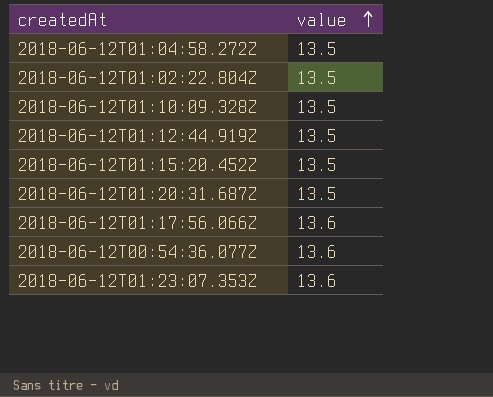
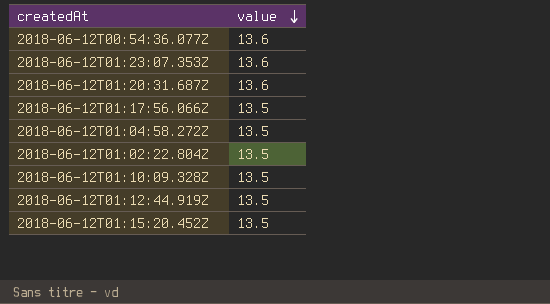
row order: value ascending -> value descending
2018-06-12T01:20:31.687Z | value: 13.5 -> 13.6
2018-06-12T01:17:56.066Z | value: 13.6 -> 13.5

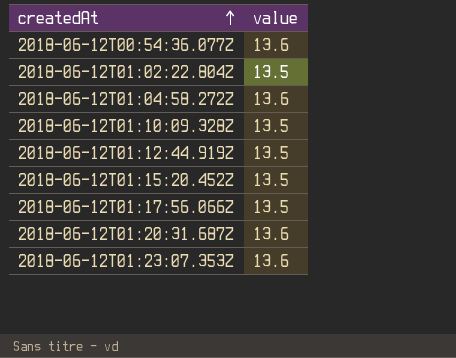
row order: value descending -> createdAt ascending
2018-06-12T01:04:58.272Z | value: 13.5 -> 13.6

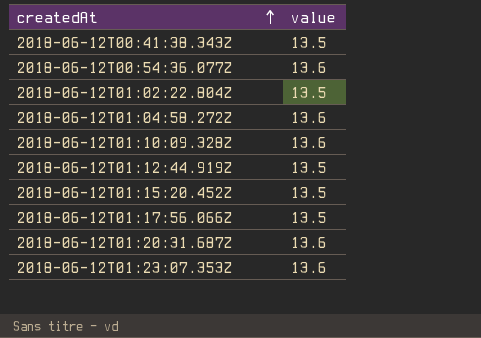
row 2018-06-12T00:41:38.343Z: none -> 13.5
2018-06-12T01:10:09.328Z | value: 13.5 -> 13.6

